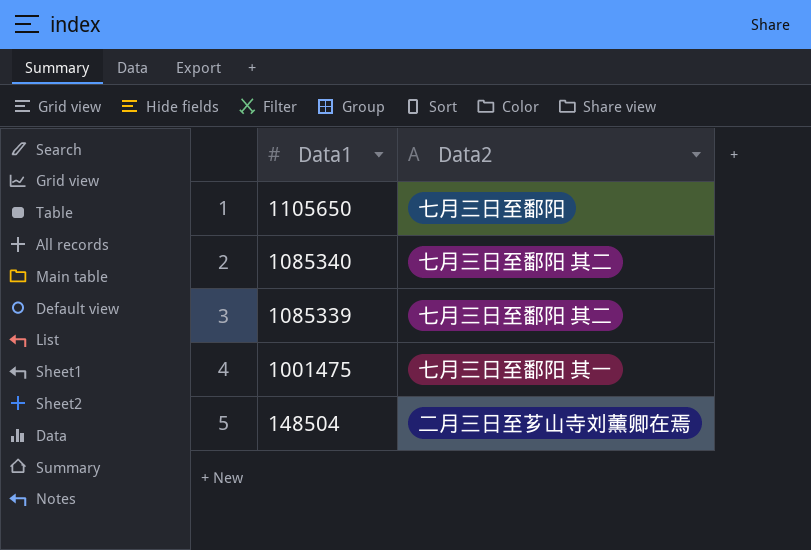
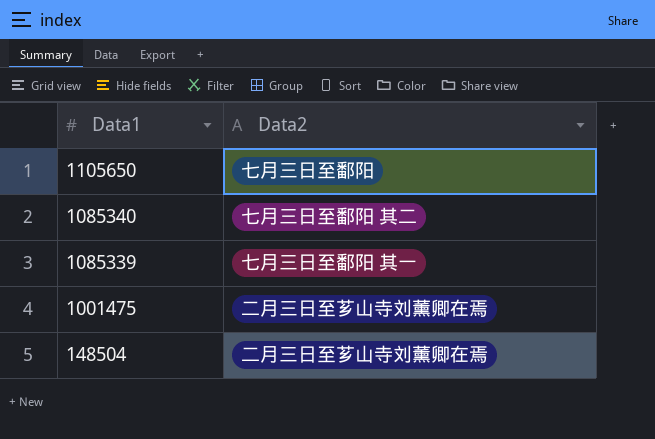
1085339 | Data2: 七月三日至鄱阳 其二 -> 七月三日至鄱阳 其一
1001475 | Data2: 七月三日至鄱阳 其一 -> 二月三日至芗山寺刘薰卿在焉

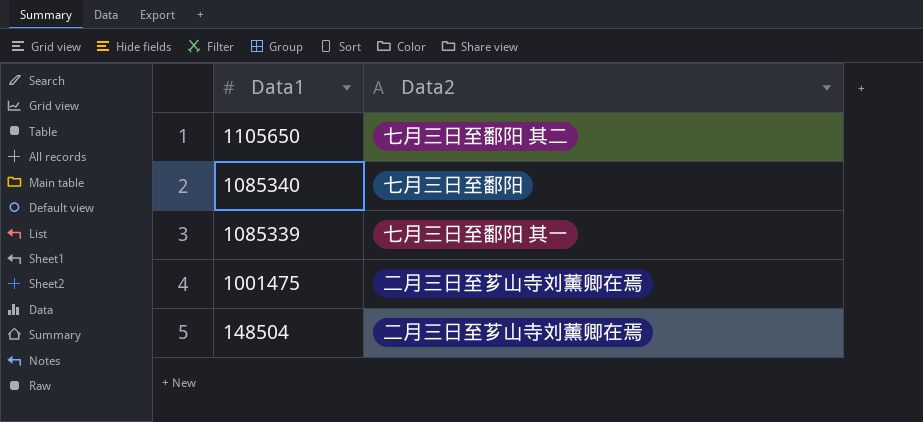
1105650 | Data2: 七月三日至鄱阳 -> 七月三日至鄱阳 其二
1085340 | Data2: 七月三日至鄱阳 其二 -> 七月三日至鄱阳

